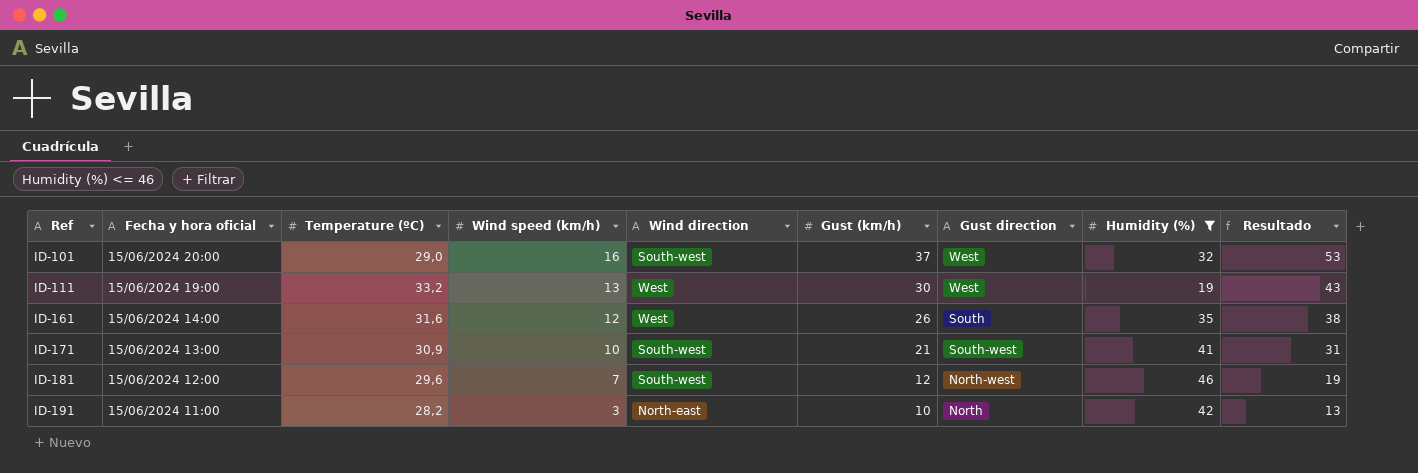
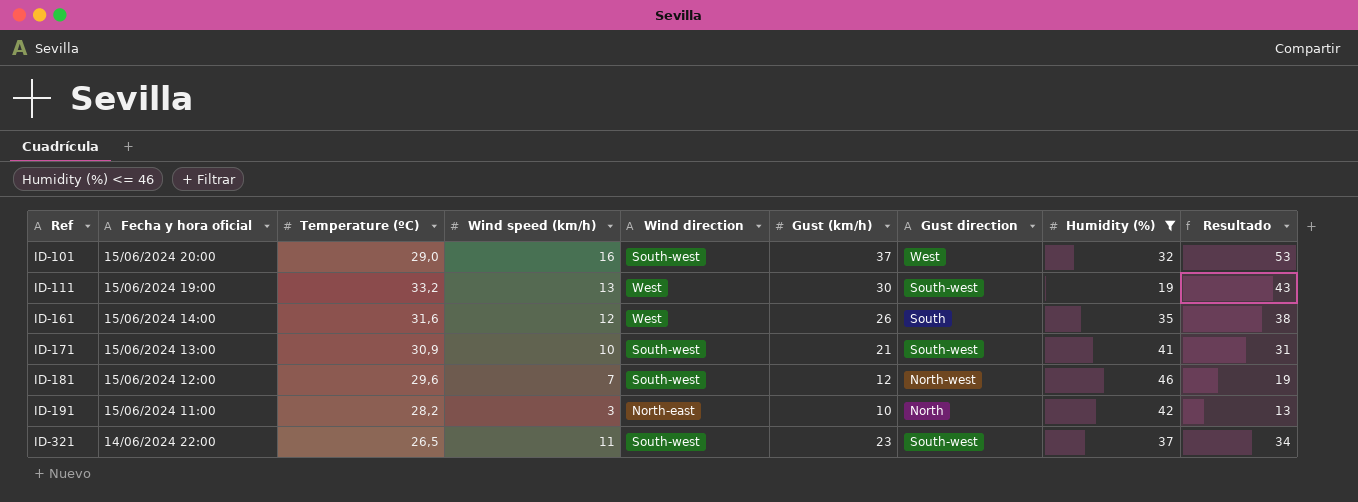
ID-111 | Gust direction: West -> South-west
row ID-321: none -> 14/06/2024 22:00 | 26,5 | 11 | South-west | 23 | South-west | 37 | 34

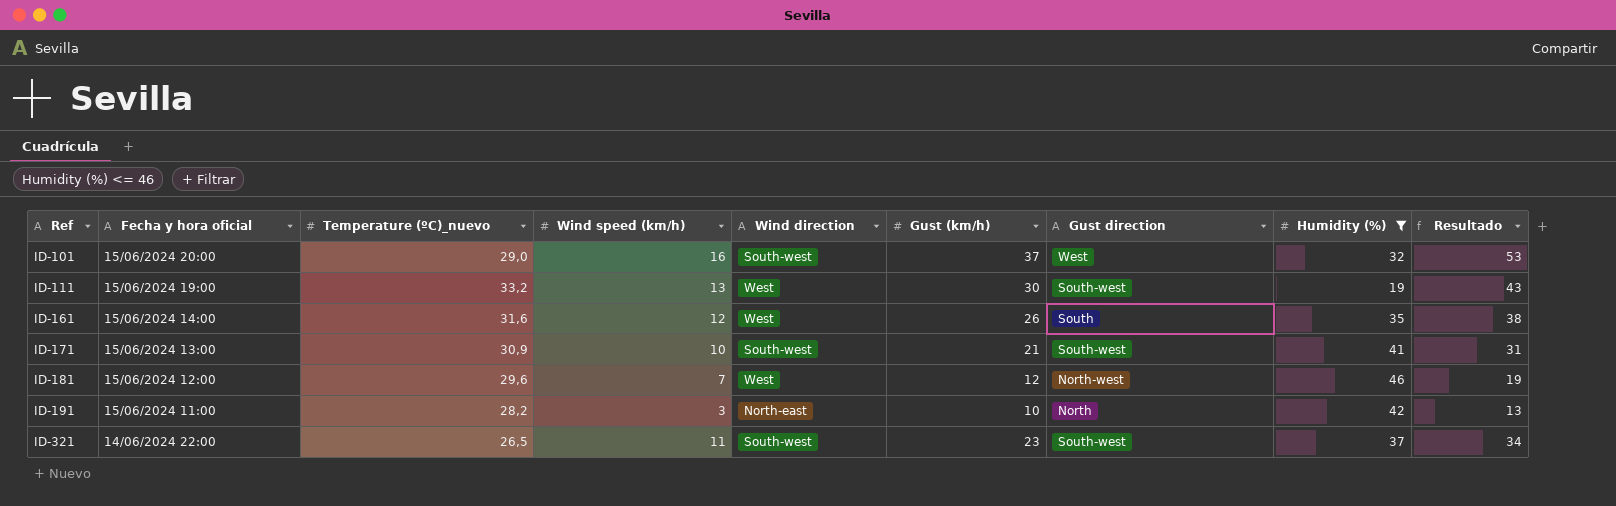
column name: Temperature (ºC) -> Temperature (ºC)_nuevo
ID-181 | Wind direction: South-west -> West

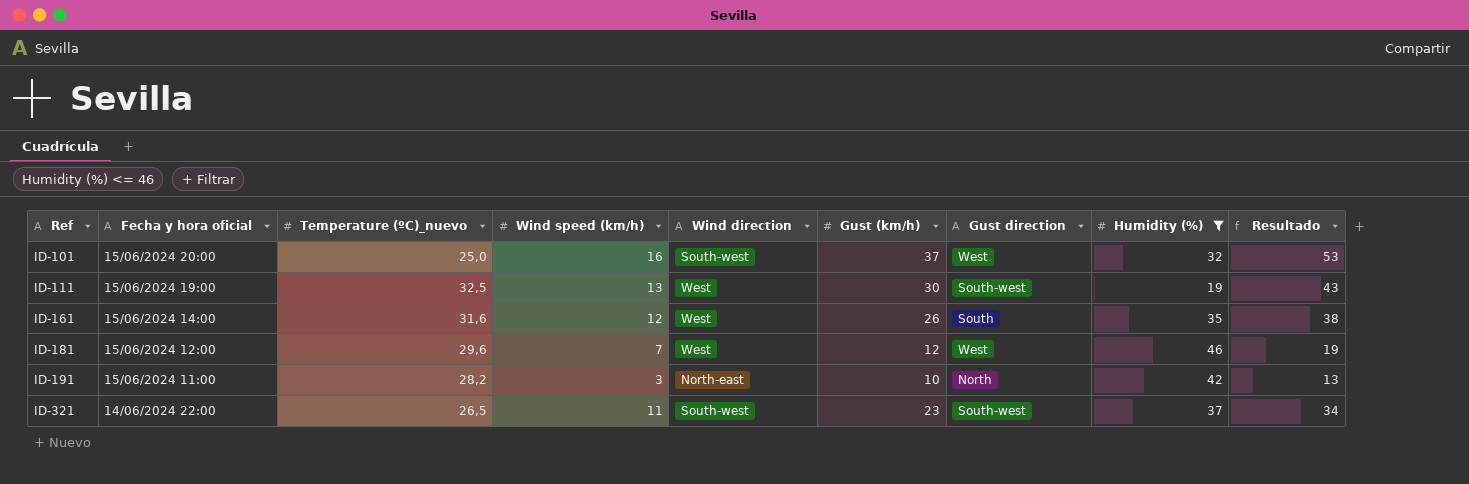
row ID-171: 15/06/2024 13:00 | 30,9 | 10 | South-west | 21 | South-west | 41 | 31 -> none
ID-101 | Temperature (ºC)_nuevo: 29,0 -> 25,0
ID-111 | Temperature (ºC)_nuevo: 33,2 -> 32,5
ID-181 | Gust direction: North-west -> West

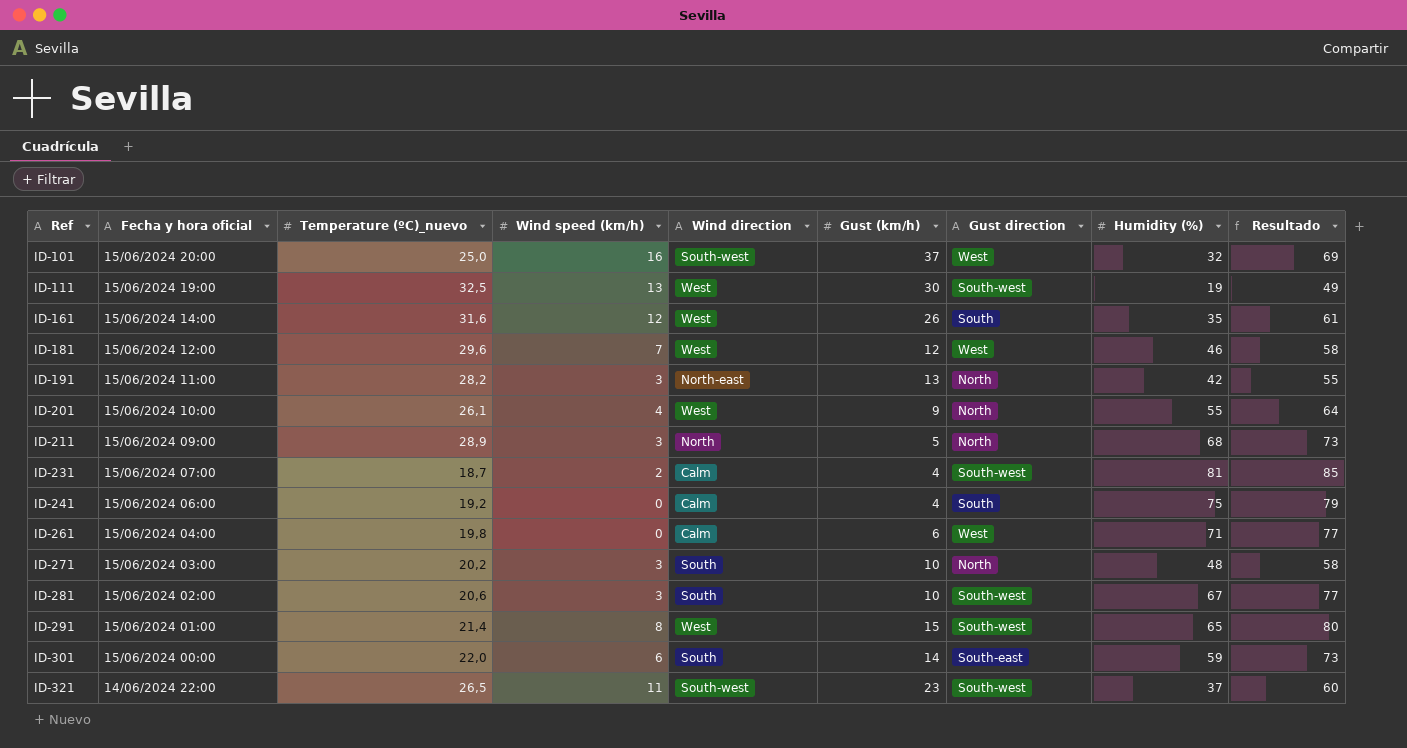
filter: Humidity (%) <= 46 -> none
column Resultado | formula: [Wind speed (km/h)] + [Gust (km/h)] -> [Gust (km/h)] + [Humidity (%)]
ID-191 | Gust (km/h): 10 -> 13

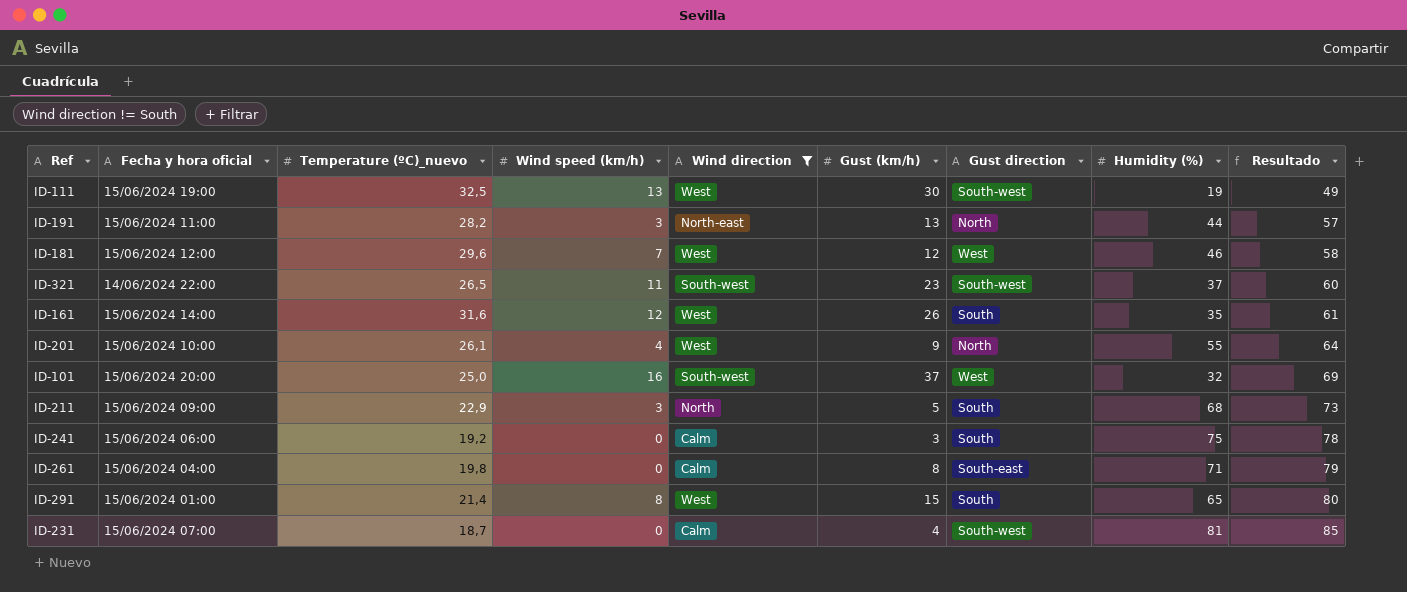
filter: none -> Wind direction != South
row order: Ref ascending -> Resultado ascending
ID-191 | Humidity (%): 42 -> 44
ID-191 | Resultado: 55 -> 57
ID-211 | Temperature (ºC)_nuevo: 28,9 -> 22,9
ID-211 | Gust direction: North -> South
ID-241 | Gust (km/h): 4 -> 3
ID-241 | Resultado: 79 -> 78
ID-261 | Gust (km/h): 6 -> 8
ID-261 | Gust direction: West -> South-east
ID-261 | Resultado: 77 -> 79
ID-291 | Gust direction: South-west -> South
ID-231 | Wind speed (km/h): 2 -> 0

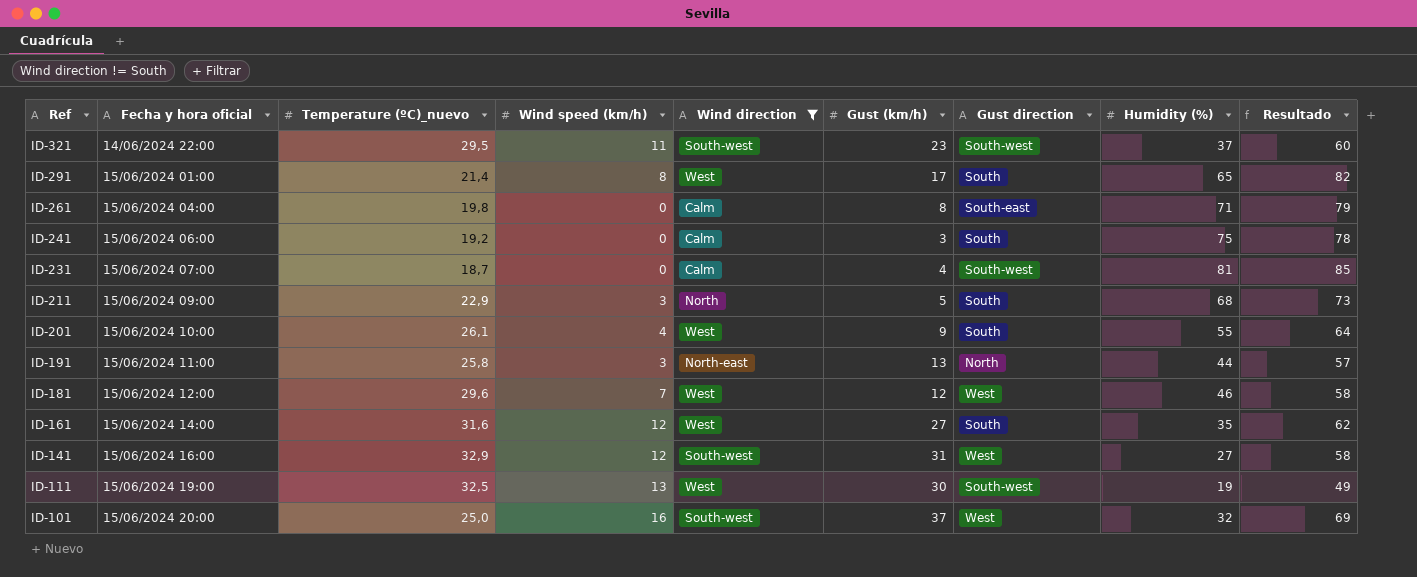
row order: Resultado ascending -> Ref descending
ID-321 | Temperature (ºC)_nuevo: 26,5 -> 29,5
ID-291 | Gust (km/h): 15 -> 17
ID-291 | Resultado: 80 -> 82
ID-201 | Gust direction: North -> South
ID-191 | Temperature (ºC)_nuevo: 28,2 -> 25,8
ID-161 | Gust (km/h): 26 -> 27
ID-161 | Resultado: 61 -> 62
row ID-141: none -> 15/06/2024 16:00 | 32,9 | 12 | South-west | 31 | West | 27 | 58

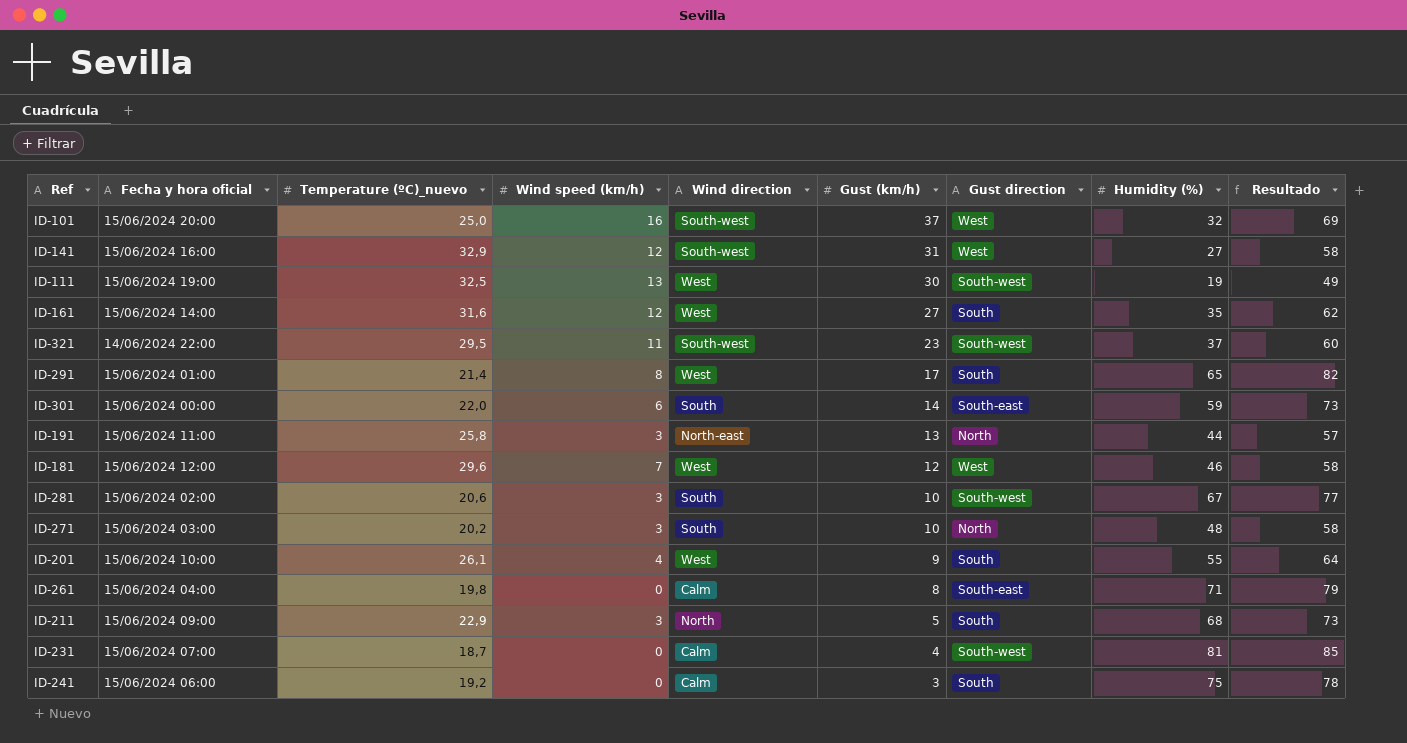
filter: Wind direction != South -> none
row order: Ref descending -> Gust (km/h) descending

